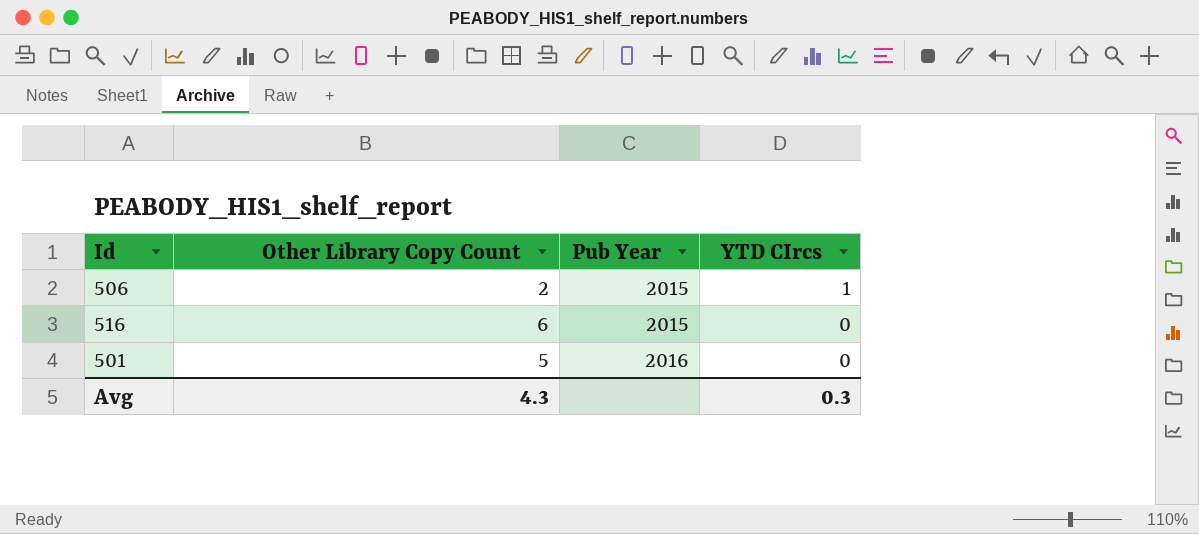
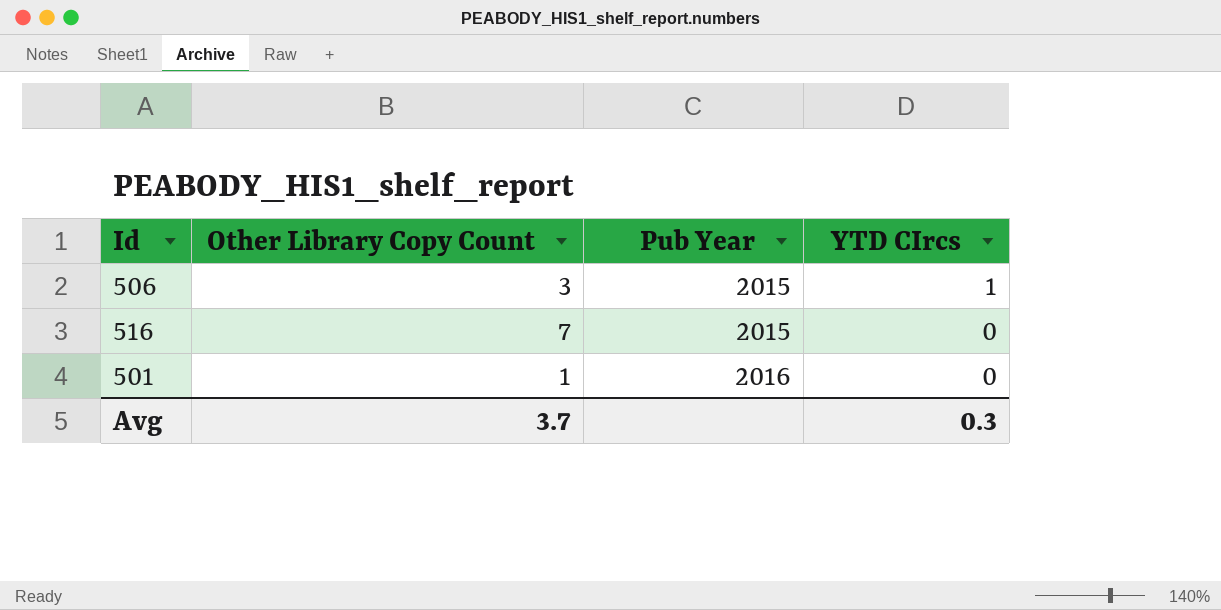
506 | Other Library Copy Count: 2 -> 3
516 | Other Library Copy Count: 6 -> 7
501 | Other Library Copy Count: 5 -> 1
Avg | Other Library Copy Count: 4.3 -> 3.7

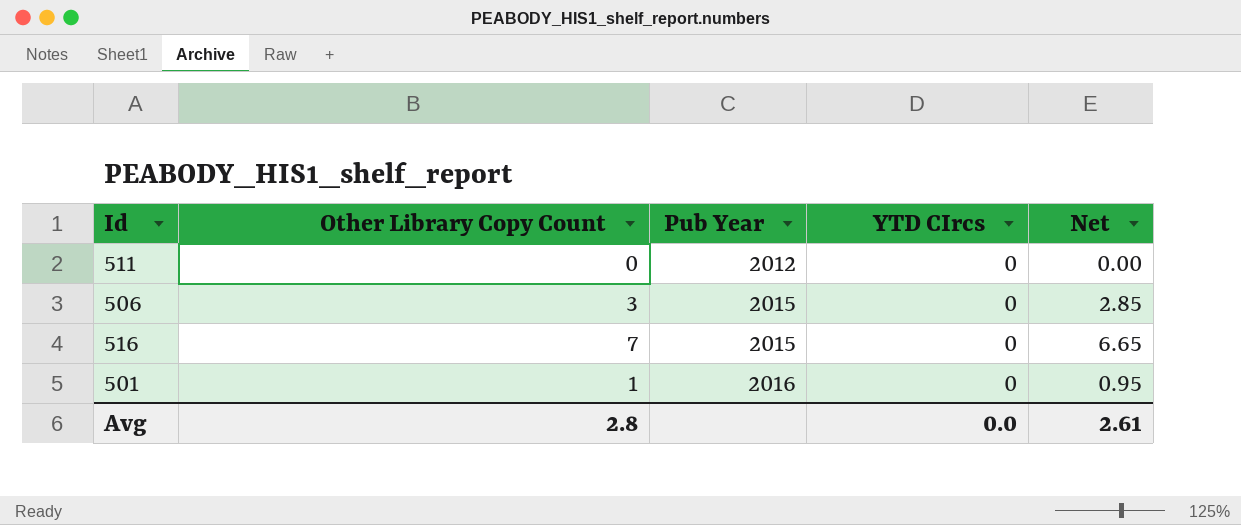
column Net | formula: none -> [Other Library Copy Count] * 0.95
row 511: none -> 0 | 2012 | 0 | 0.00
506 | YTD CIrcs: 1 -> 0
Avg | Other Library Copy Count: 3.7 -> 2.8
Avg | YTD CIrcs: 0.3 -> 0.0

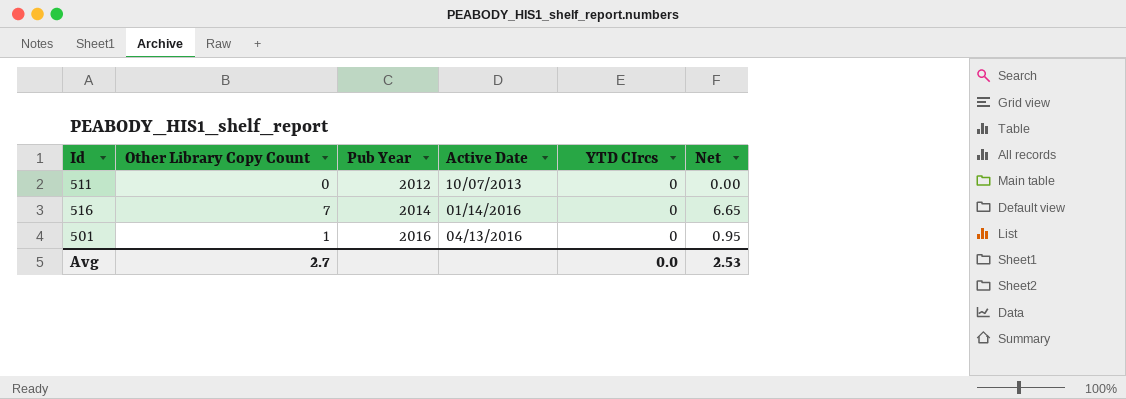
column Active Date | position: none -> 4
row 506: 3 | 2015 | 0 | 2.85 -> none
516 | Pub Year: 2015 -> 2014
Avg | Other Library Copy Count: 2.8 -> 2.7
Avg | Net: 2.61 -> 2.53

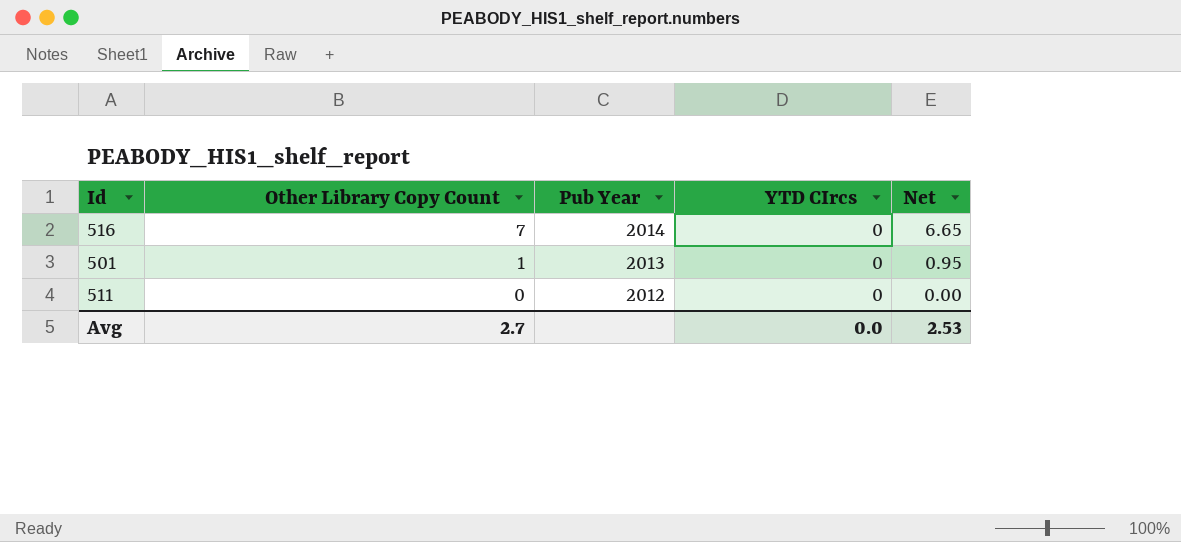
row order: Pub Year ascending -> Other Library Copy Count descending
column Active Date | position: 4 -> none
501 | Pub Year: 2016 -> 2013

